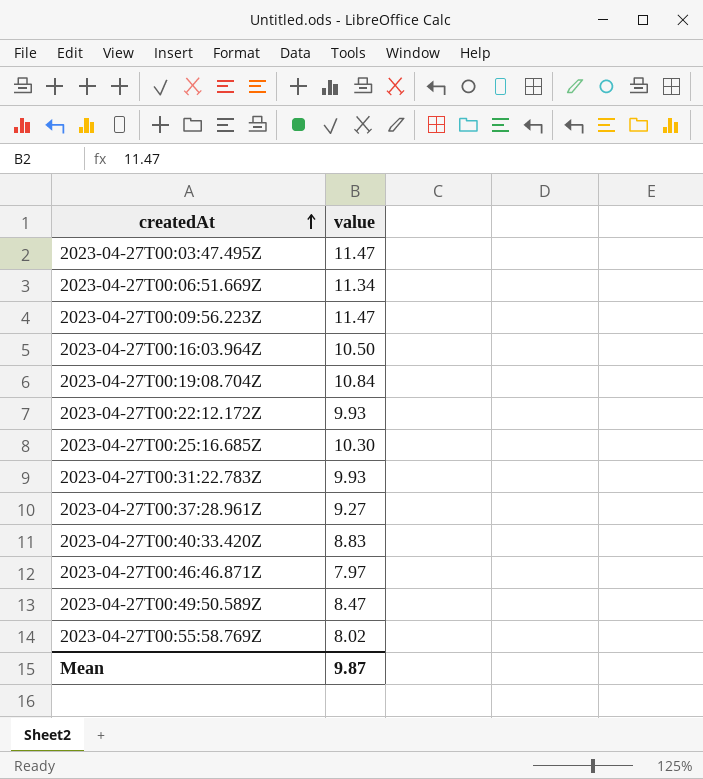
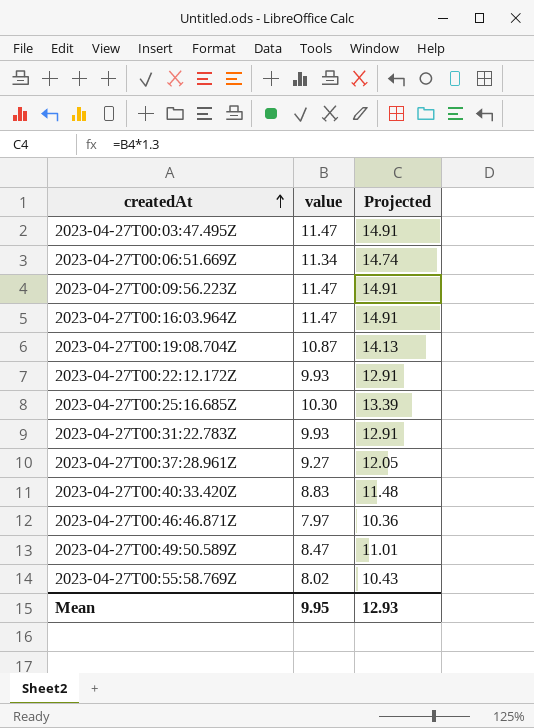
column Projected | formula: none -> [value] * 1.3
2023-04-27T00:16:03.964Z | value: 10.50 -> 11.47
2023-04-27T00:19:08.704Z | value: 10.84 -> 10.87
Mean | value: 9.87 -> 9.95

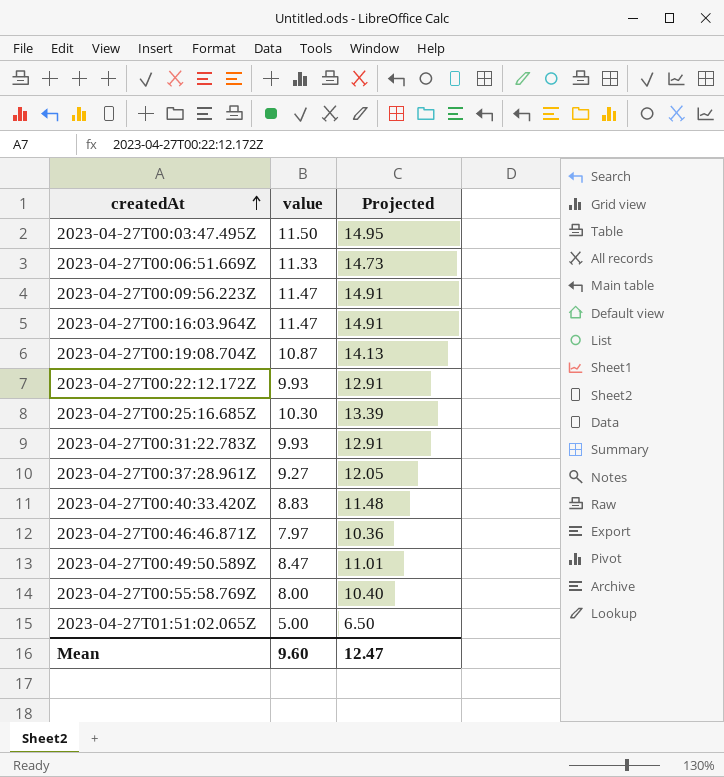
2023-04-27T00:03:47.495Z | value: 11.47 -> 11.50
2023-04-27T00:03:47.495Z | Projected: 14.91 -> 14.95
2023-04-27T00:06:51.669Z | value: 11.34 -> 11.33
2023-04-27T00:06:51.669Z | Projected: 14.74 -> 14.73
2023-04-27T00:55:58.769Z | value: 8.02 -> 8.00
2023-04-27T00:55:58.769Z | Projected: 10.43 -> 10.40
row 2023-04-27T01:51:02.065Z: none -> 5.00 | 6.50
Mean | value: 9.95 -> 9.60
Mean | Projected: 12.93 -> 12.47

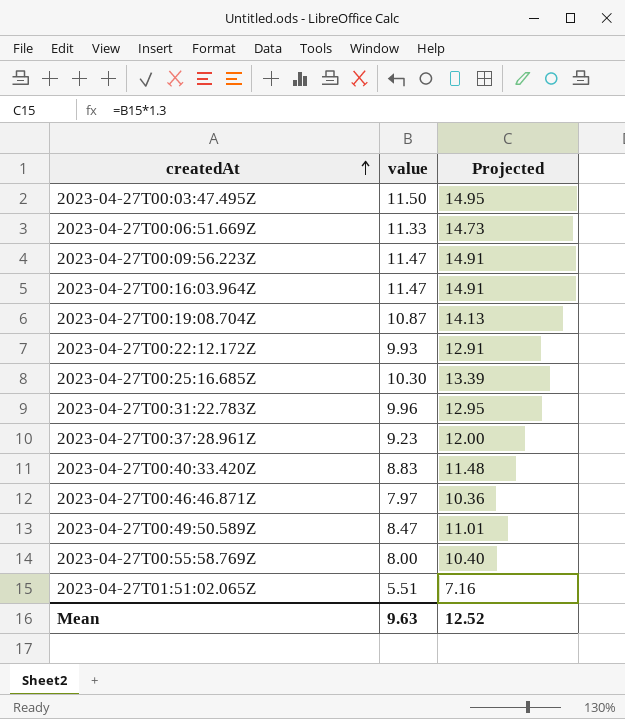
2023-04-27T00:31:22.783Z | value: 9.93 -> 9.96
2023-04-27T00:31:22.783Z | Projected: 12.91 -> 12.95
2023-04-27T00:37:28.961Z | value: 9.27 -> 9.23
2023-04-27T00:37:28.961Z | Projected: 12.05 -> 12.00
2023-04-27T01:51:02.065Z | value: 5.00 -> 5.51
2023-04-27T01:51:02.065Z | Projected: 6.50 -> 7.16
Mean | value: 9.60 -> 9.63
Mean | Projected: 12.47 -> 12.52

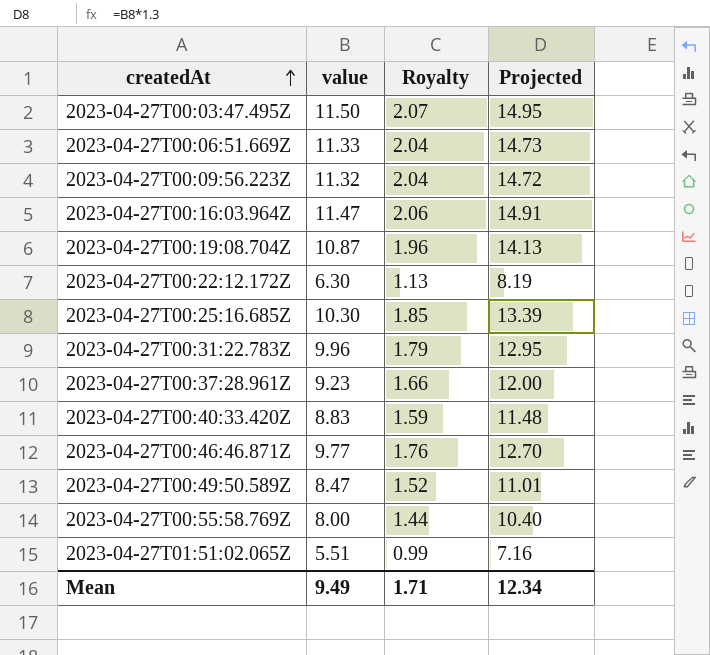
column Royalty | formula: none -> [value] * 0.18
2023-04-27T00:09:56.223Z | value: 11.47 -> 11.32
2023-04-27T00:09:56.223Z | Projected: 14.91 -> 14.72
2023-04-27T00:22:12.172Z | value: 9.93 -> 6.30
2023-04-27T00:22:12.172Z | Projected: 12.91 -> 8.19
2023-04-27T00:46:46.871Z | value: 7.97 -> 9.77
2023-04-27T00:46:46.871Z | Projected: 10.36 -> 12.70
Mean | value: 9.63 -> 9.49
Mean | Projected: 12.52 -> 12.34

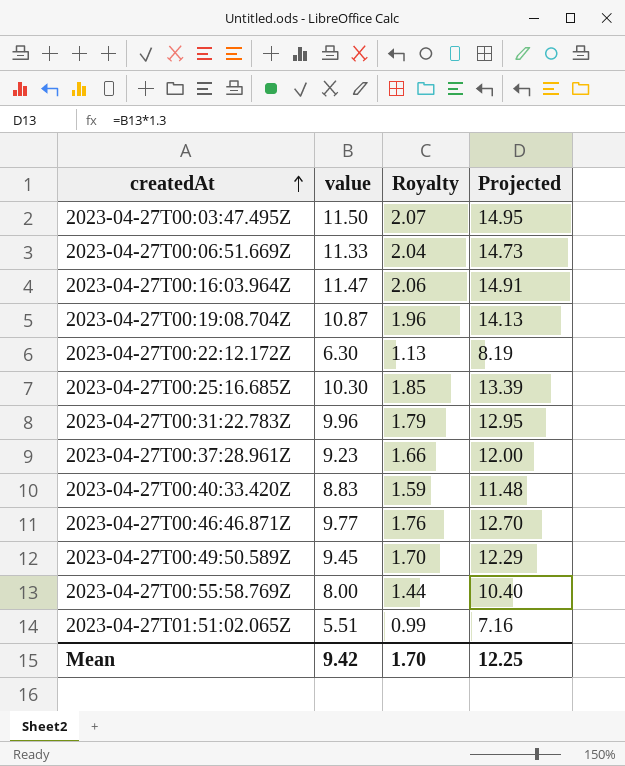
row 2023-04-27T00:09:56.223Z: 11.32 | 2.04 | 14.72 -> none
2023-04-27T00:49:50.589Z | value: 8.47 -> 9.45
2023-04-27T00:49:50.589Z | Royalty: 1.52 -> 1.70
2023-04-27T00:49:50.589Z | Projected: 11.01 -> 12.29
Mean | value: 9.49 -> 9.42
Mean | Royalty: 1.71 -> 1.70
Mean | Projected: 12.34 -> 12.25

